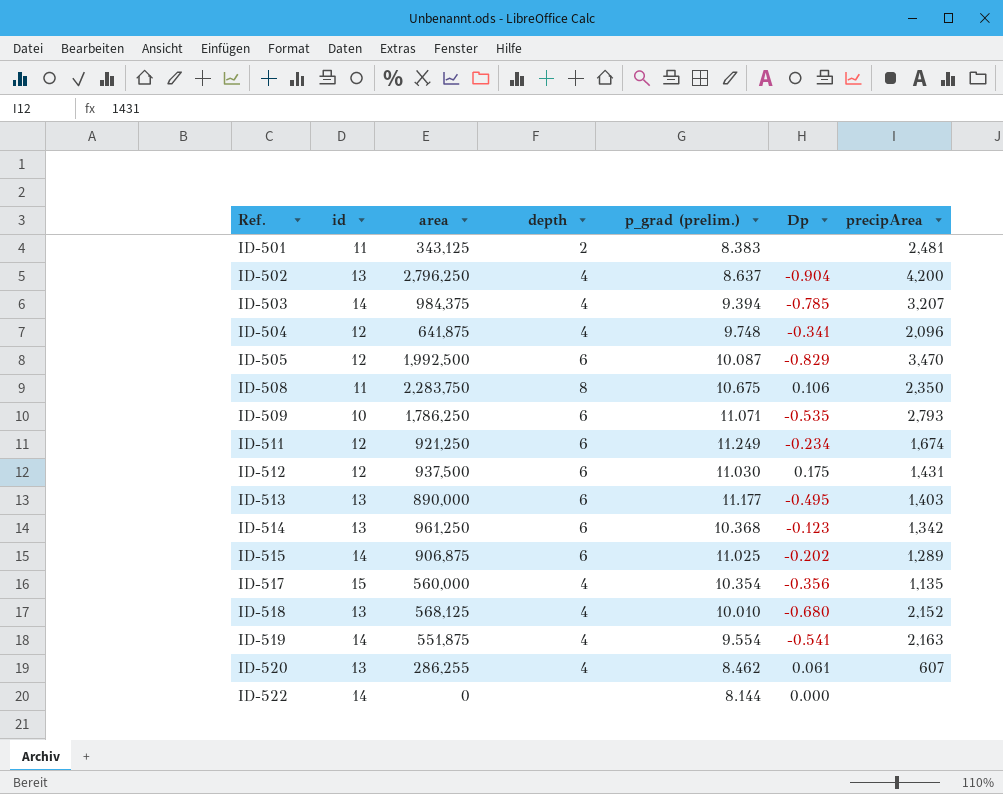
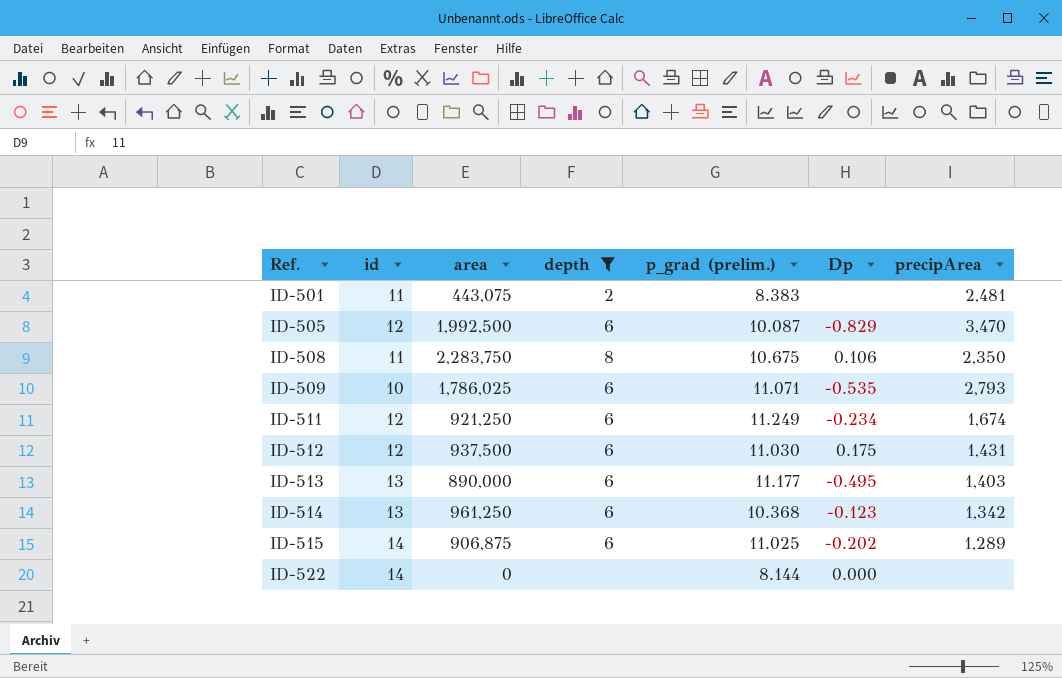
filter: none -> depth != 4
ID-501 | area: 343,125 -> 443,075
ID-509 | area: 1,786,250 -> 1,786,025

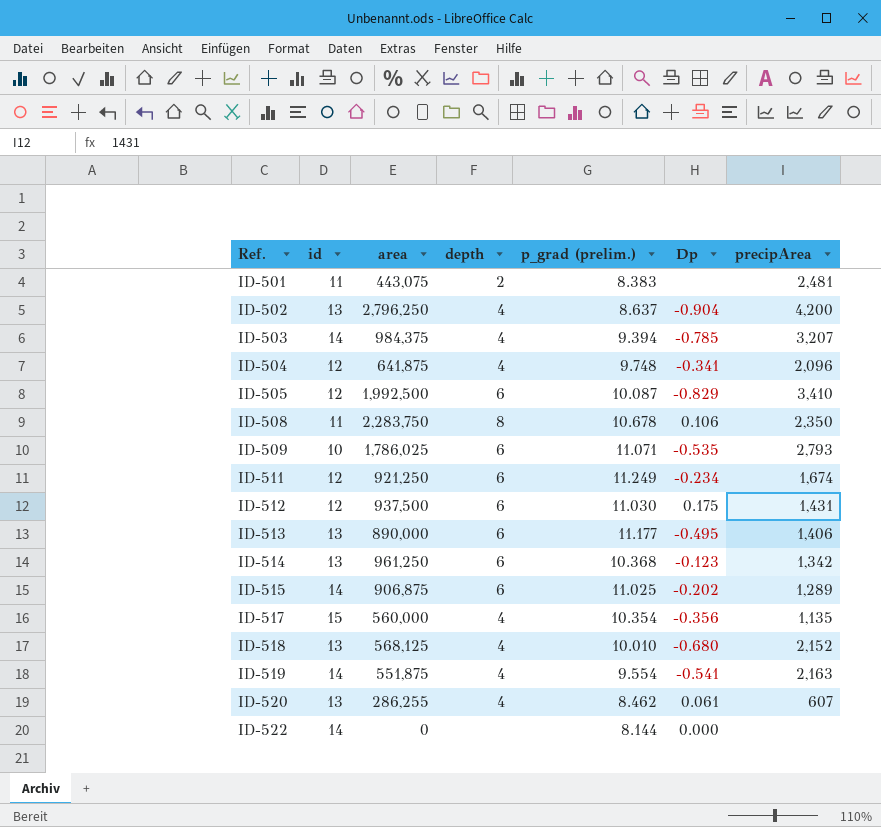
filter: depth != 4 -> none
ID-505 | precipArea: 3,470 -> 3,410
ID-508 | p_grad (prelim.): 10.675 -> 10.678
ID-513 | precipArea: 1,403 -> 1,406

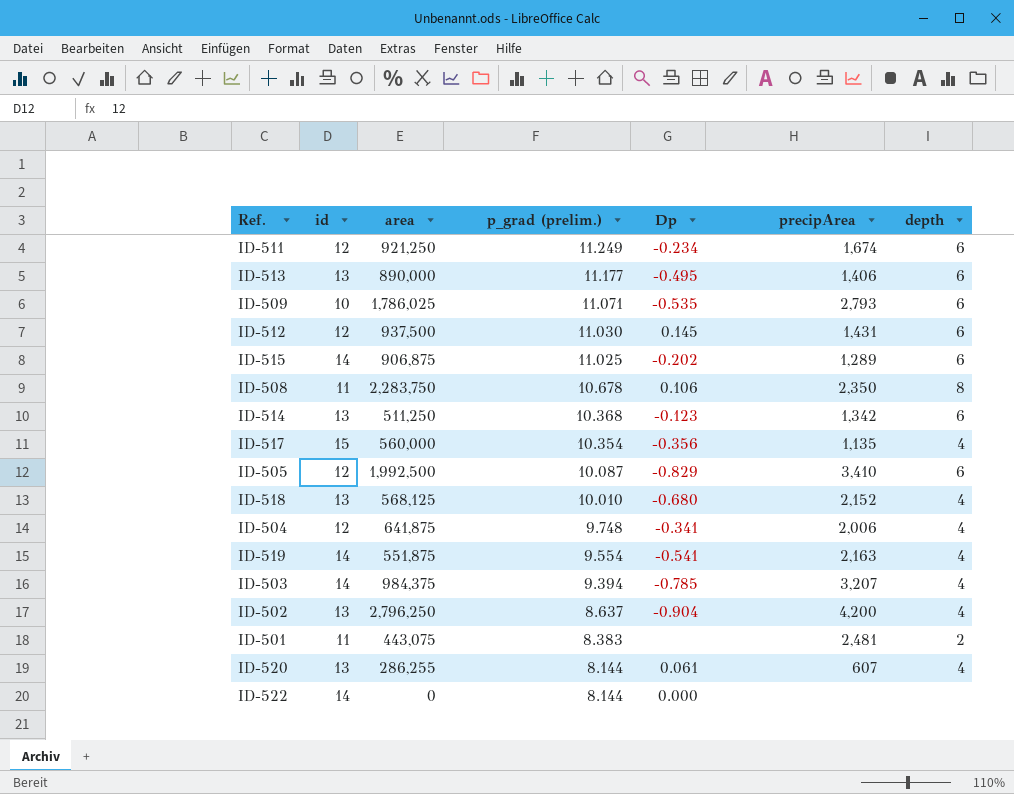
row order: Ref. ascending -> p_grad (prelim.) descending
column depth | position: 4 -> 7
ID-512 | Dp: 0.175 -> 0.145
ID-514 | area: 961,250 -> 511,250
ID-504 | precipArea: 2,096 -> 2,006
ID-520 | p_grad (prelim.): 8.462 -> 8.144

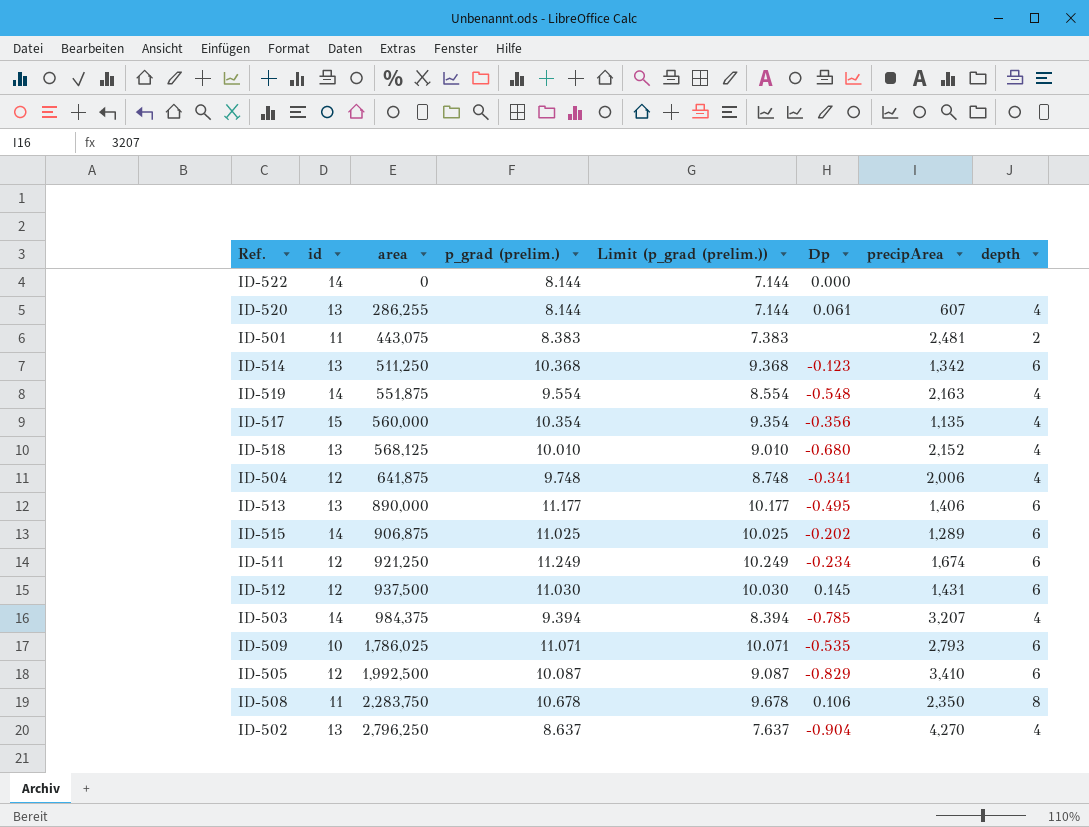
row order: p_grad (prelim.) descending -> area ascending
column Limit (p_grad (prelim.)) | formula: none -> [p_grad (prelim.)] - 1
ID-519 | Dp: -0.541 -> -0.548
ID-502 | precipArea: 4,200 -> 4,270

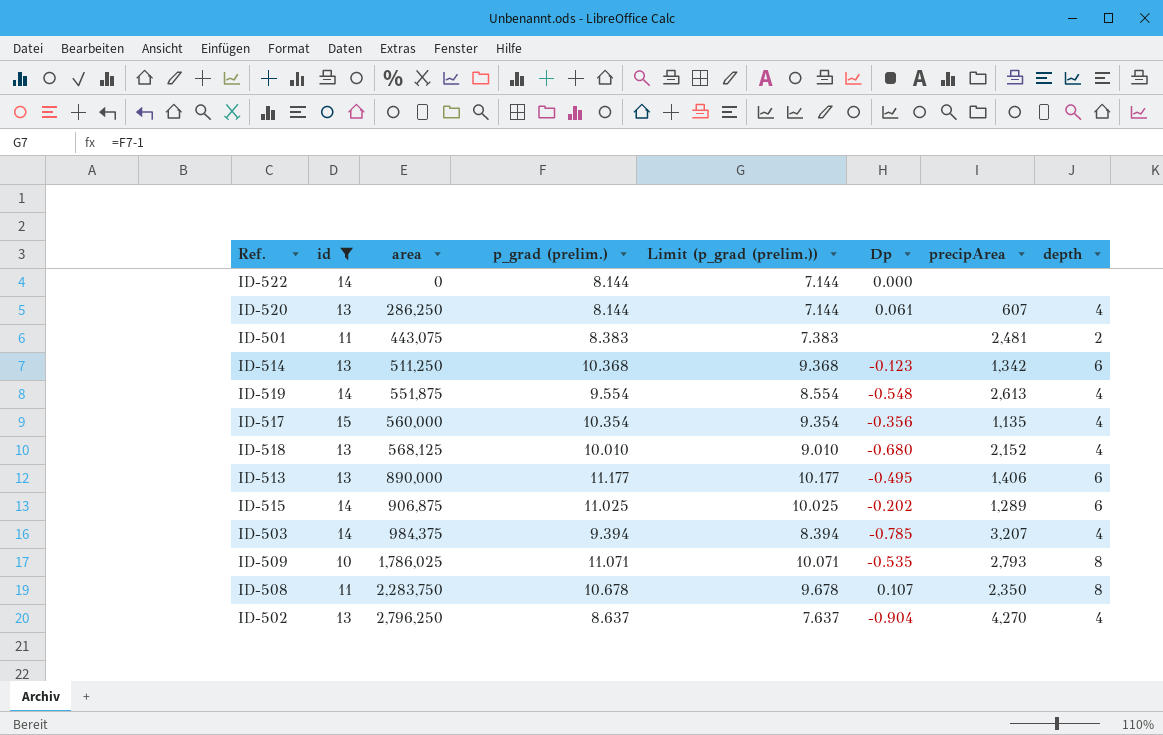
filter: none -> id != 12
ID-520 | area: 286,255 -> 286,250
ID-519 | precipArea: 2,163 -> 2,613
ID-509 | depth: 6 -> 8
ID-508 | Dp: 0.106 -> 0.107

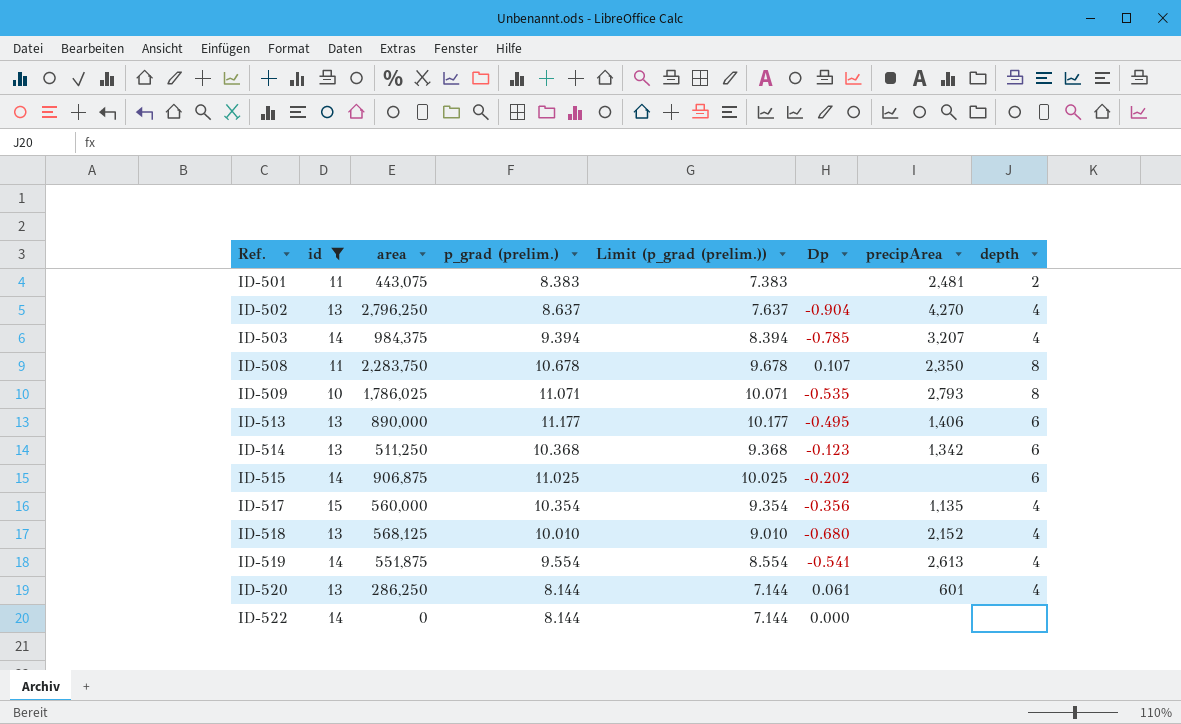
row order: area ascending -> Ref. ascending
ID-515 | precipArea: 1,289 -> none
ID-519 | Dp: -0.548 -> -0.541
ID-520 | precipArea: 607 -> 601

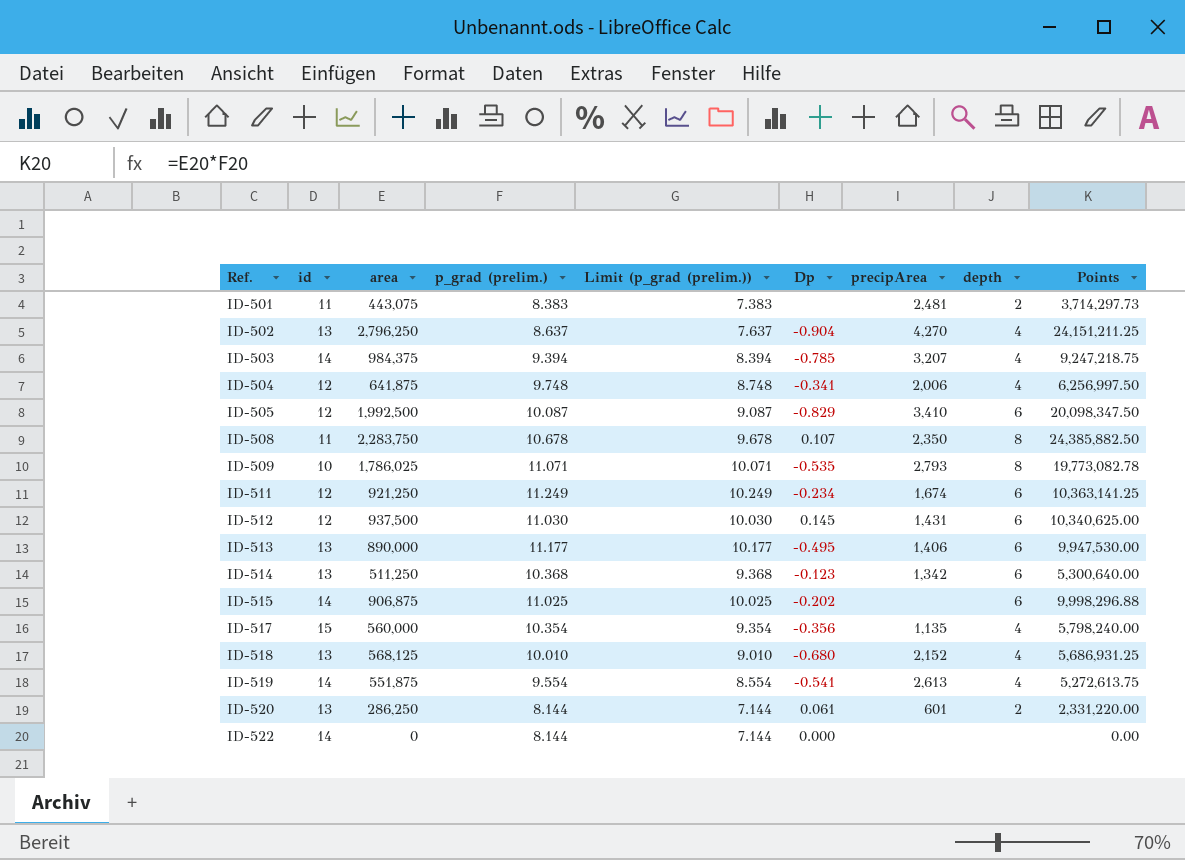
filter: id != 12 -> none
column Points | formula: none -> [area] * [p_grad (prelim.)]
ID-520 | depth: 4 -> 2

